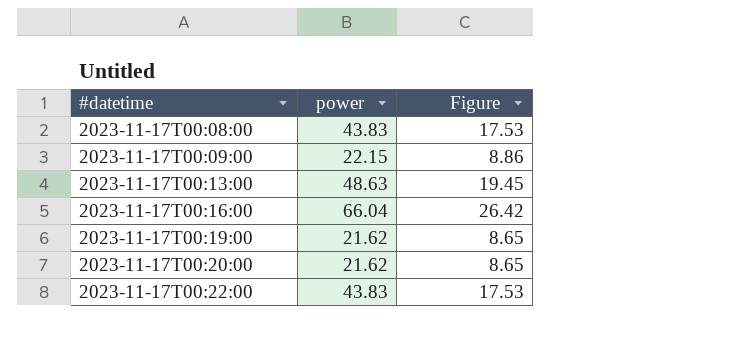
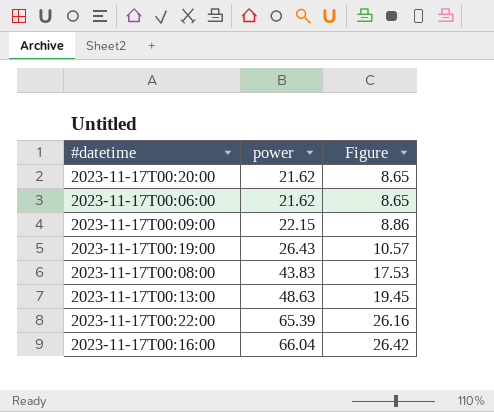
row order: #datetime ascending -> power ascending
row 2023-11-17T00:06:00: none -> 21.62 | 8.65
2023-11-17T00:19:00 | power: 21.62 -> 26.43
2023-11-17T00:19:00 | Figure: 8.65 -> 10.57
2023-11-17T00:22:00 | power: 43.83 -> 65.39
2023-11-17T00:22:00 | Figure: 17.53 -> 26.16

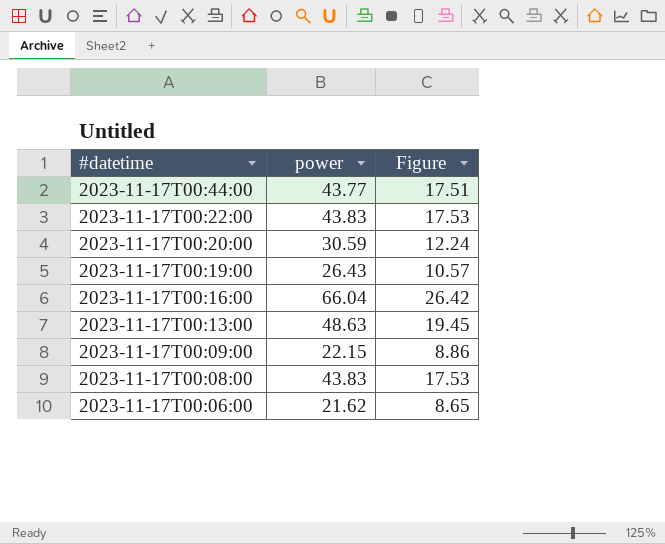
row order: power ascending -> #datetime descending
row 2023-11-17T00:44:00: none -> 43.77 | 17.51
2023-11-17T00:22:00 | power: 65.39 -> 43.83
2023-11-17T00:22:00 | Figure: 26.16 -> 17.53
2023-11-17T00:20:00 | power: 21.62 -> 30.59
2023-11-17T00:20:00 | Figure: 8.65 -> 12.24

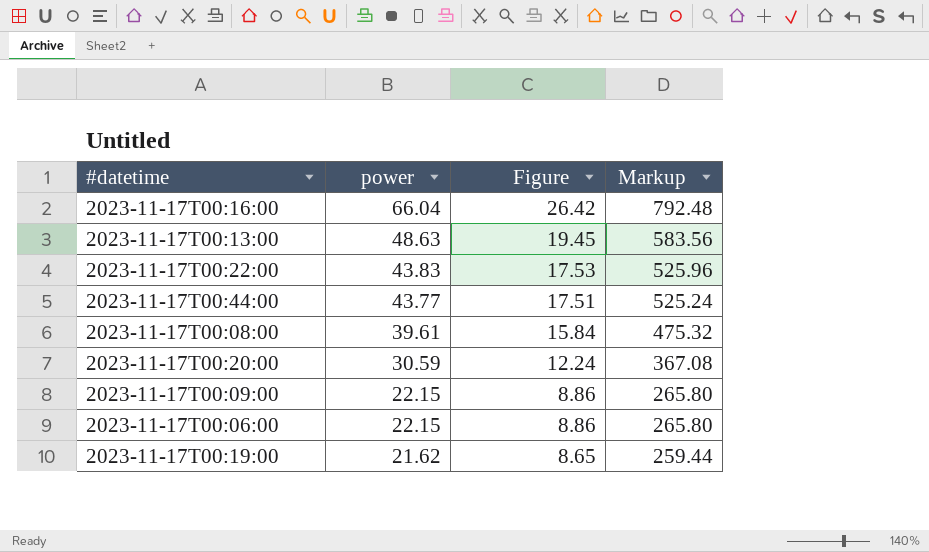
row order: #datetime descending -> power descending
column Markup | formula: none -> [power] * 12
2023-11-17T00:08:00 | power: 43.83 -> 39.61
2023-11-17T00:08:00 | Figure: 17.53 -> 15.84
2023-11-17T00:06:00 | power: 21.62 -> 22.15
2023-11-17T00:06:00 | Figure: 8.65 -> 8.86
2023-11-17T00:19:00 | power: 26.43 -> 21.62
2023-11-17T00:19:00 | Figure: 10.57 -> 8.65

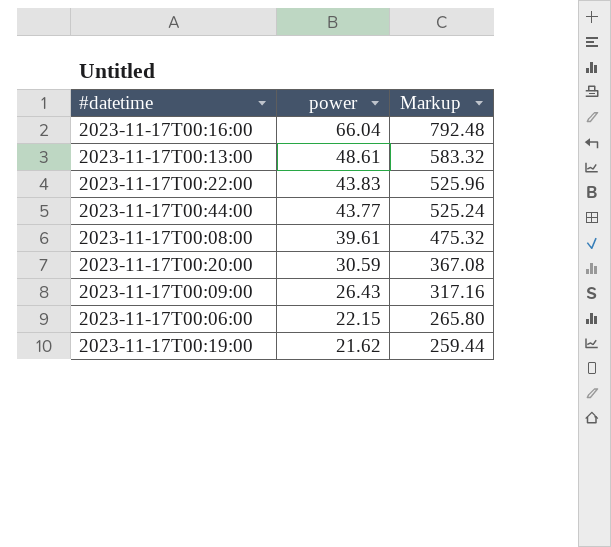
column Figure | formula: [power] * 0.4 -> none
2023-11-17T00:13:00 | power: 48.63 -> 48.61
2023-11-17T00:13:00 | Markup: 583.56 -> 583.32
2023-11-17T00:09:00 | power: 22.15 -> 26.43
2023-11-17T00:09:00 | Markup: 265.80 -> 317.16

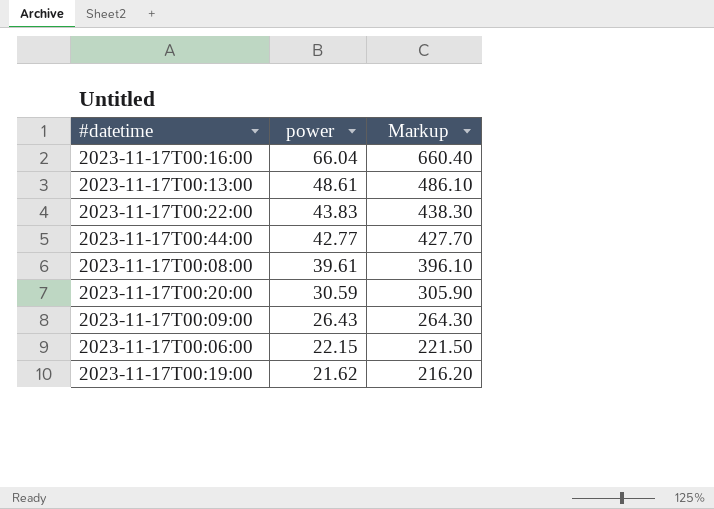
column Markup | formula: [power] * 12 -> [power] * 10
2023-11-17T00:44:00 | power: 43.77 -> 42.77

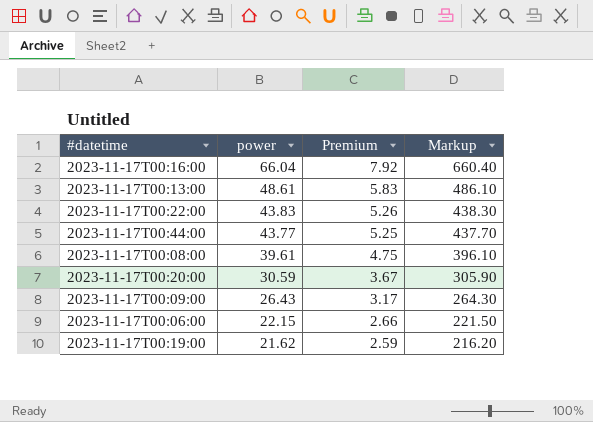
column Premium | formula: none -> [power] * 0.12
2023-11-17T00:44:00 | power: 42.77 -> 43.77
2023-11-17T00:44:00 | Markup: 427.70 -> 437.70

